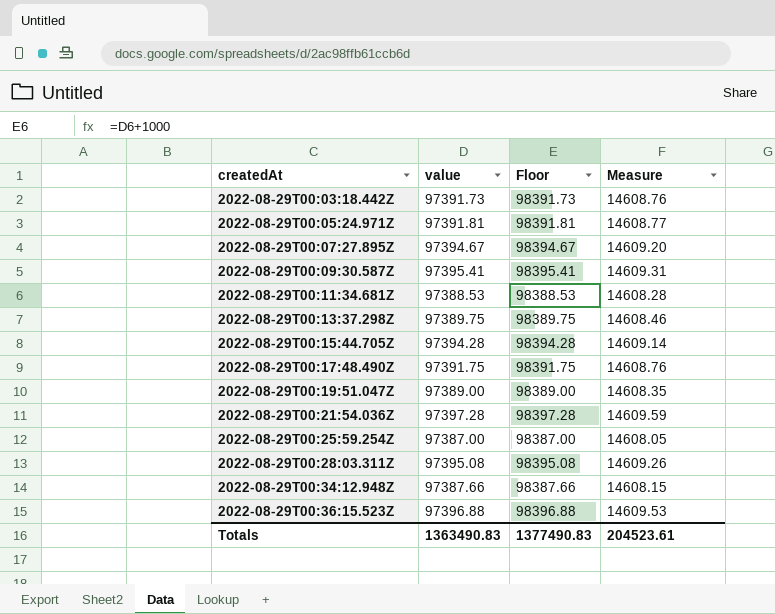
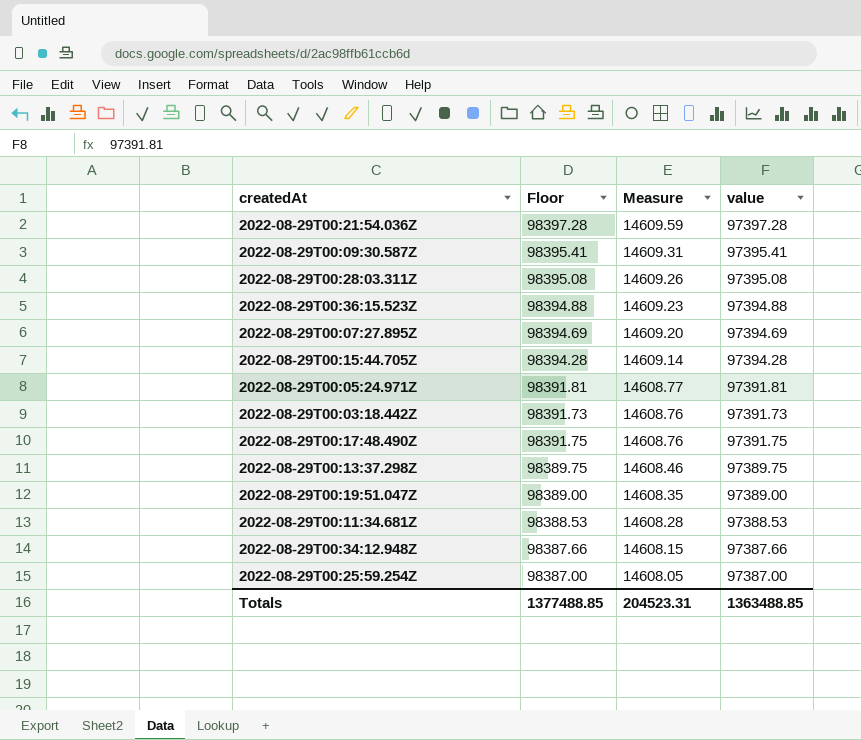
row order: createdAt ascending -> Measure descending
column value | position: 2 -> 4
2022-08-29T00:36:15.523Z | Floor: 98396.88 -> 98394.88
2022-08-29T00:36:15.523Z | Measure: 14609.53 -> 14609.23
2022-08-29T00:36:15.523Z | value: 97396.88 -> 97394.88
2022-08-29T00:07:27.895Z | Floor: 98394.67 -> 98394.69
2022-08-29T00:07:27.895Z | value: 97394.67 -> 97394.69
Totals | Floor: 1377490.83 -> 1377488.85
Totals | Measure: 204523.61 -> 204523.31
Totals | value: 1363490.83 -> 1363488.85

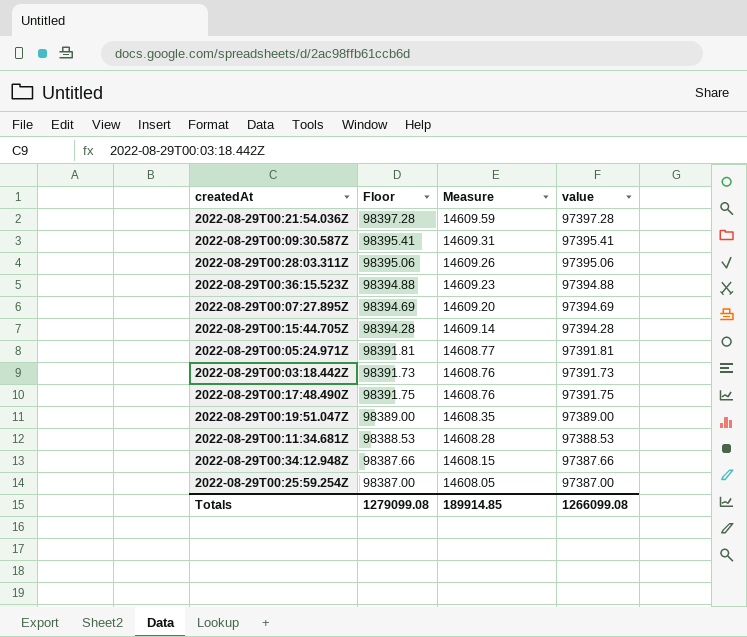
row 2022-08-29T00:13:37.298Z: 98389.75 | 14608.46 | 97389.75 -> none
2022-08-29T00:28:03.311Z | Floor: 98395.08 -> 98395.06
2022-08-29T00:28:03.311Z | value: 97395.08 -> 97395.06
Totals | Floor: 1377488.85 -> 1279099.08
Totals | Measure: 204523.31 -> 189914.85
Totals | value: 1363488.85 -> 1266099.08

